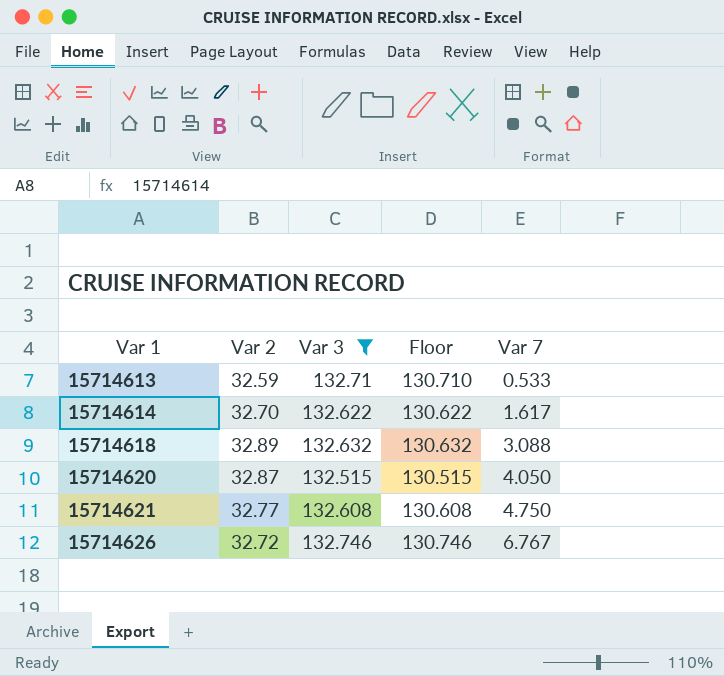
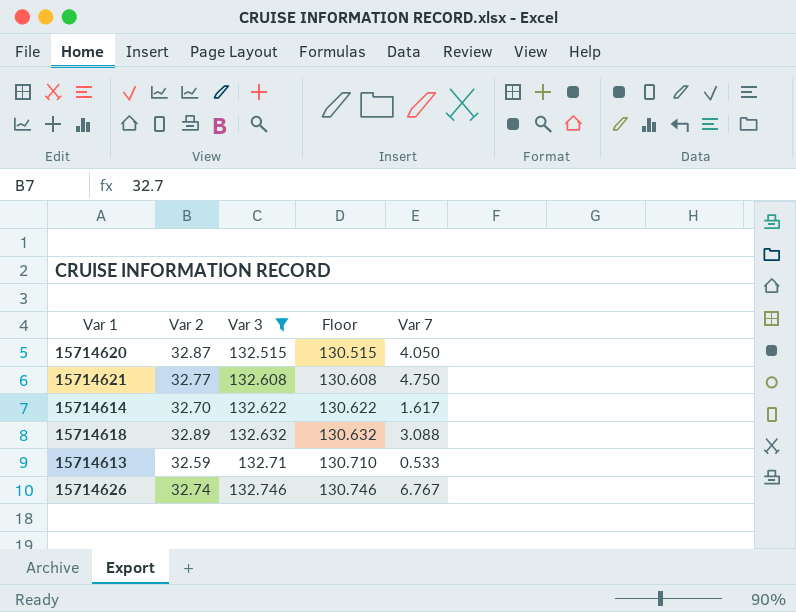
row order: Var 1 ascending -> Var 3 ascending
15714626 | Var 2: 32.72 -> 32.74

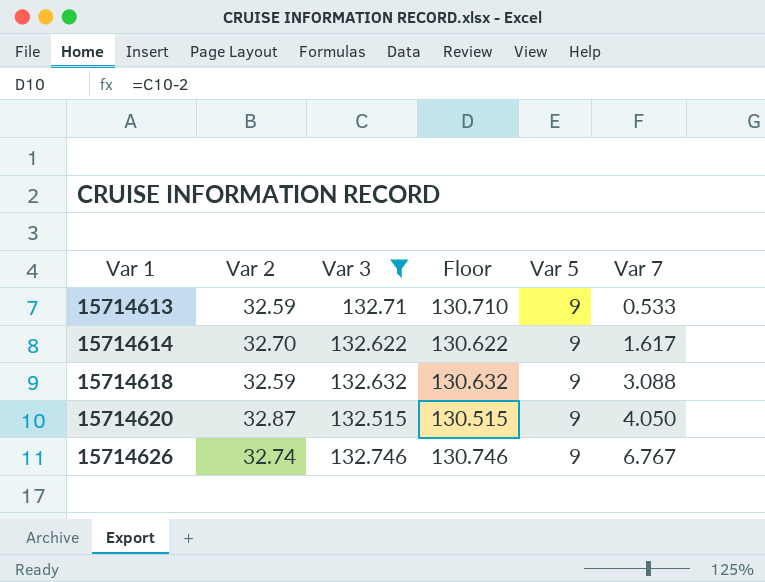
row order: Var 3 ascending -> Var 1 ascending
column Var 5 | position: none -> 5
row 15714621: 32.77 | 132.608 | 130.608 | 4.750 -> none
15714618 | Var 2: 32.89 -> 32.59

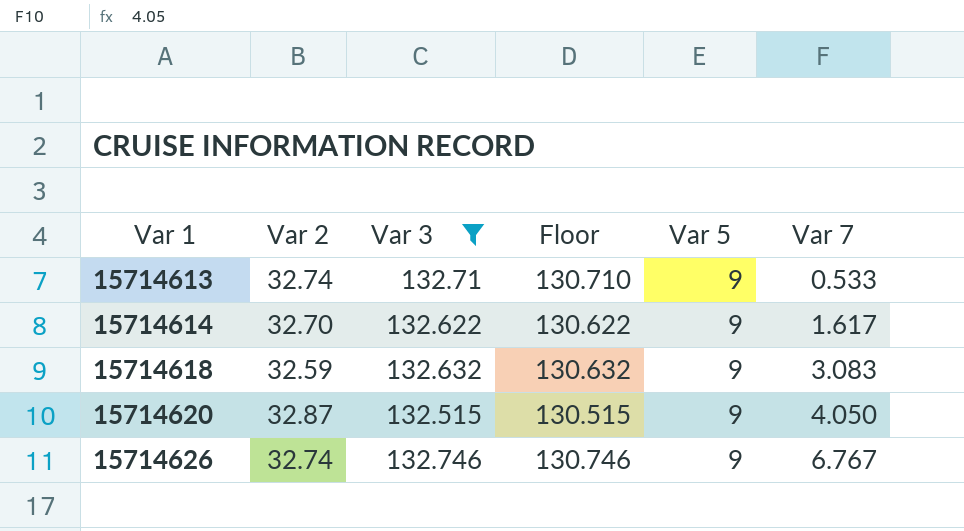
15714613 | Var 2: 32.59 -> 32.74
15714618 | Var 7: 3.088 -> 3.083

